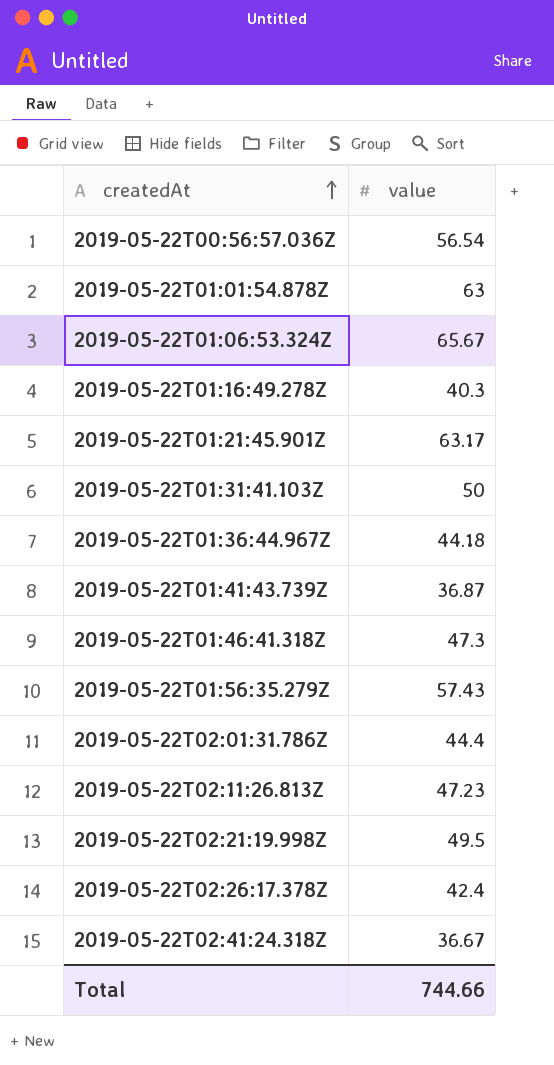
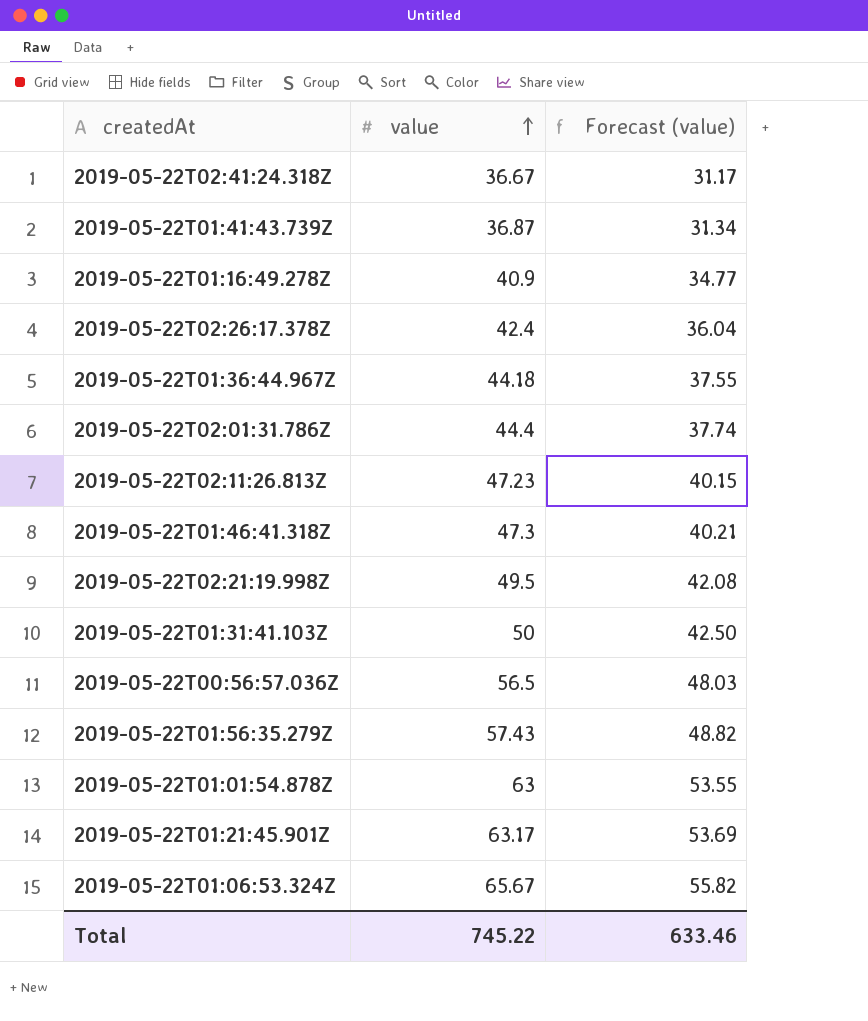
row order: createdAt ascending -> value ascending
column Forecast (value) | formula: none -> [value] * 0.85
2019-05-22T01:16:49.278Z | value: 40.3 -> 40.9
2019-05-22T00:56:57.036Z | value: 56.54 -> 56.5
Total | value: 744.66 -> 745.22

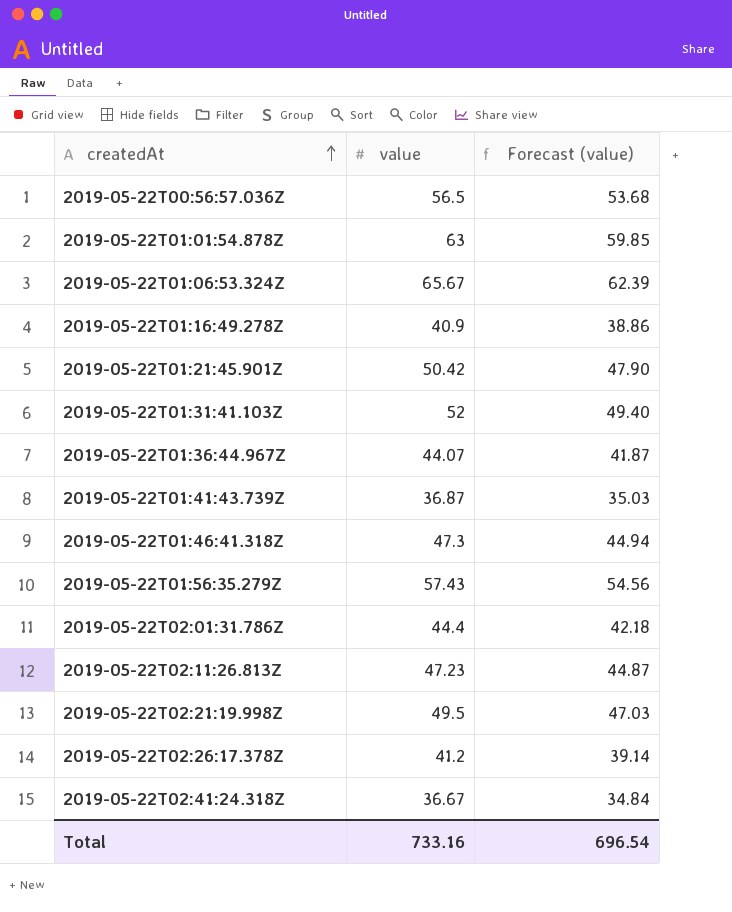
row order: value ascending -> createdAt ascending
column Forecast (value) | formula: [value] * 0.85 -> [value] * 0.95
2019-05-22T01:21:45.901Z | value: 63.17 -> 50.42
2019-05-22T01:31:41.103Z | value: 50 -> 52
2019-05-22T01:36:44.967Z | value: 44.18 -> 44.07
2019-05-22T02:26:17.378Z | value: 42.4 -> 41.2
Total | value: 745.22 -> 733.16
Total | Forecast (value): 633.46 -> 696.54

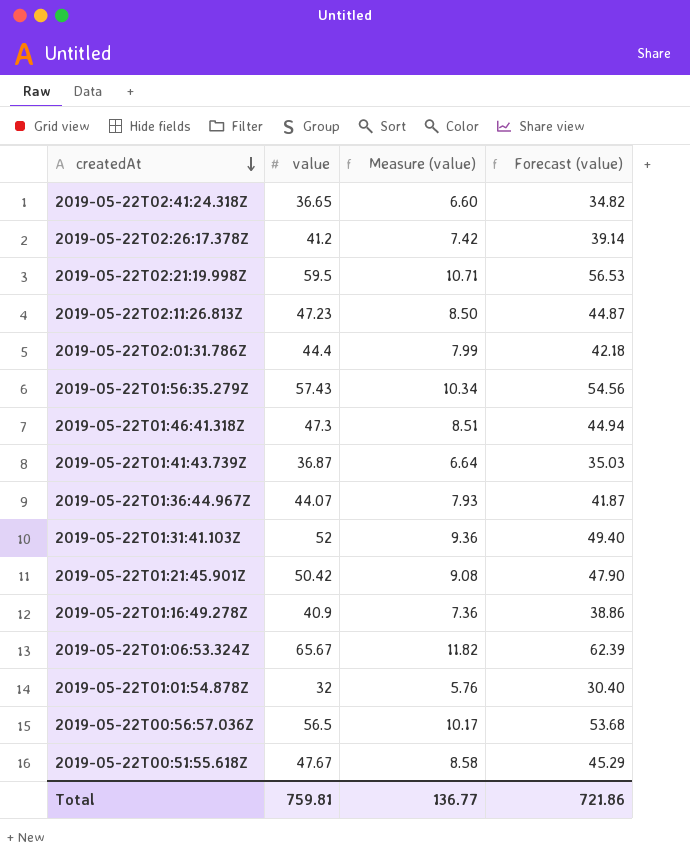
row order: createdAt ascending -> createdAt descending
column Measure (value) | formula: none -> [value] * 0.18
2019-05-22T02:41:24.318Z | value: 36.67 -> 36.65
2019-05-22T02:41:24.318Z | Forecast (value): 34.84 -> 34.82
2019-05-22T02:21:19.998Z | value: 49.5 -> 59.5
2019-05-22T02:21:19.998Z | Forecast (value): 47.03 -> 56.53
2019-05-22T01:01:54.878Z | value: 63 -> 32
2019-05-22T01:01:54.878Z | Forecast (value): 59.85 -> 30.40
row 2019-05-22T00:51:55.618Z: none -> 47.67 | 8.58 | 45.29
Total | value: 733.16 -> 759.81
Total | Forecast (value): 696.54 -> 721.86

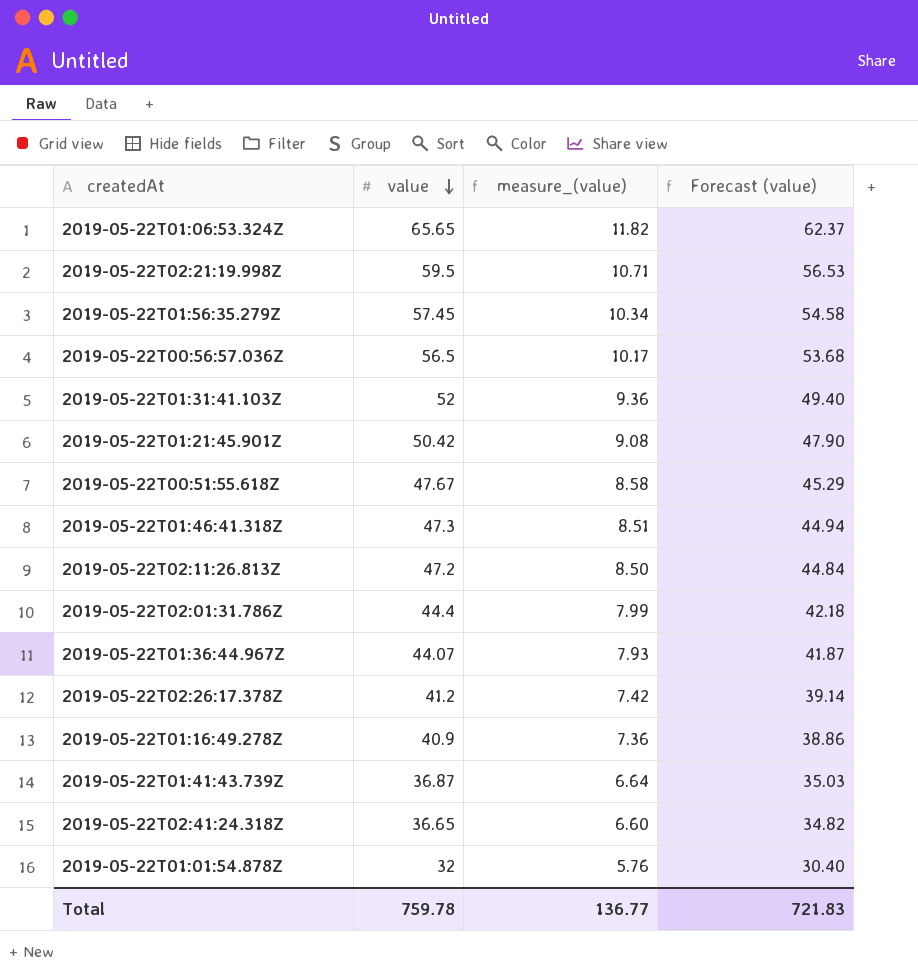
row order: createdAt descending -> value descending
column name: Measure (value) -> measure_(value)
2019-05-22T01:06:53.324Z | value: 65.67 -> 65.65
2019-05-22T01:06:53.324Z | Forecast (value): 62.39 -> 62.37
2019-05-22T01:56:35.279Z | value: 57.43 -> 57.45
2019-05-22T01:56:35.279Z | Forecast (value): 54.56 -> 54.58
2019-05-22T02:11:26.813Z | value: 47.23 -> 47.2
2019-05-22T02:11:26.813Z | Forecast (value): 44.87 -> 44.84
Total | value: 759.81 -> 759.78
Total | Forecast (value): 721.86 -> 721.83

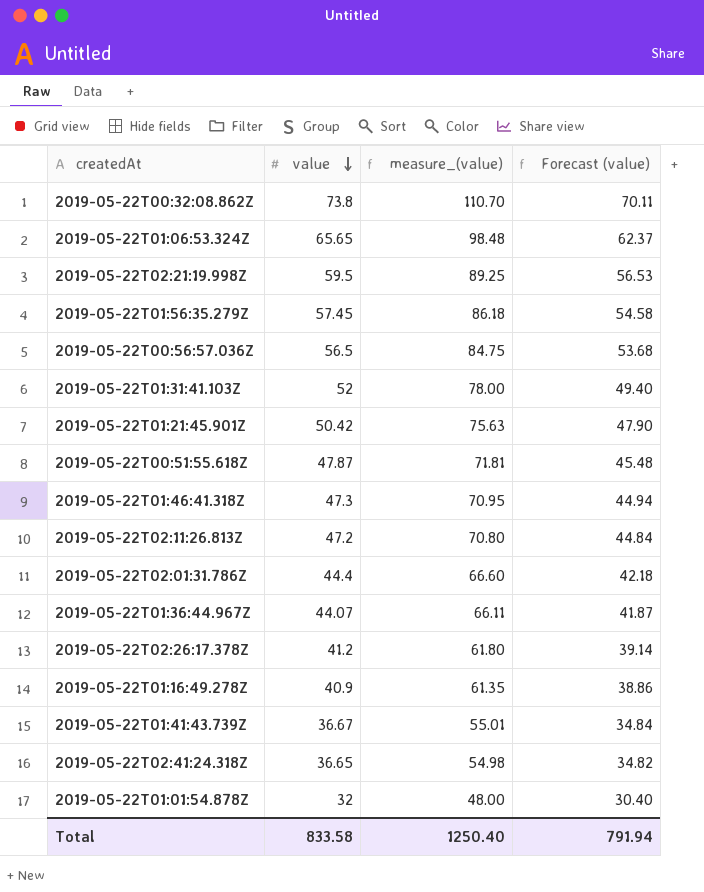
column measure_(value) | formula: [value] * 0.18 -> [value] * 1.5
row 2019-05-22T00:32:08.862Z: none -> 73.8 | 110.70 | 70.11
2019-05-22T00:51:55.618Z | value: 47.67 -> 47.87
2019-05-22T00:51:55.618Z | Forecast (value): 45.29 -> 45.48
2019-05-22T01:41:43.739Z | value: 36.87 -> 36.67
2019-05-22T01:41:43.739Z | Forecast (value): 35.03 -> 34.84
Total | value: 759.78 -> 833.58
Total | measure_(value): 136.77 -> 1250.40
Total | Forecast (value): 721.83 -> 791.94

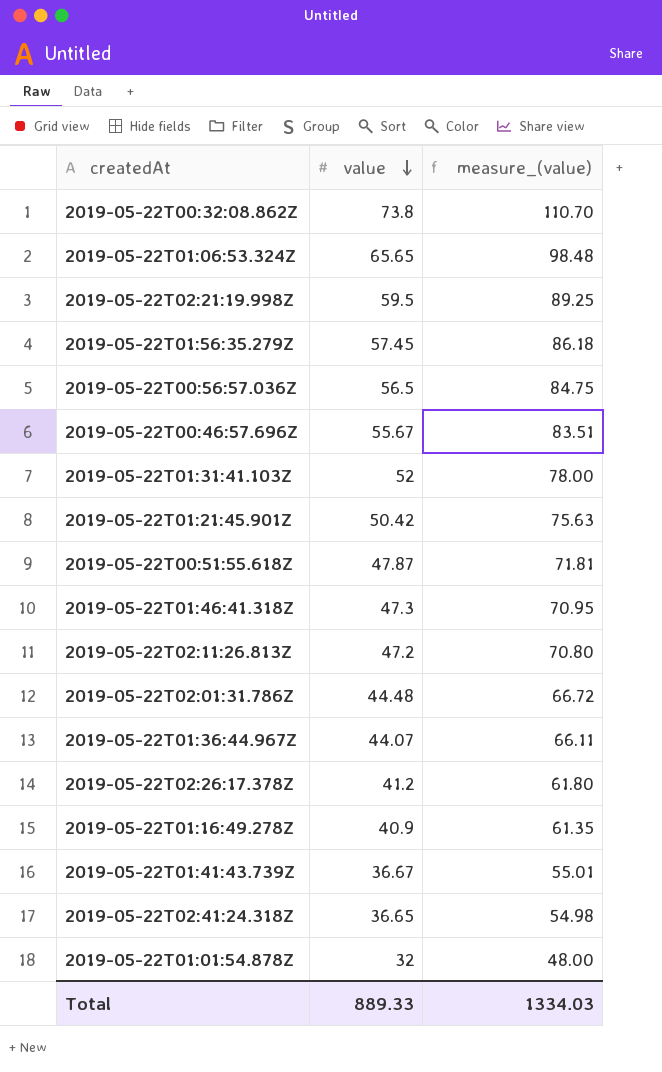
column Forecast (value) | formula: [value] * 0.95 -> none
row 2019-05-22T00:46:57.696Z: none -> 55.67 | 83.51
2019-05-22T02:01:31.786Z | value: 44.4 -> 44.48
2019-05-22T02:01:31.786Z | measure_(value): 66.60 -> 66.72
Total | value: 833.58 -> 889.33
Total | measure_(value): 1250.40 -> 1334.03

